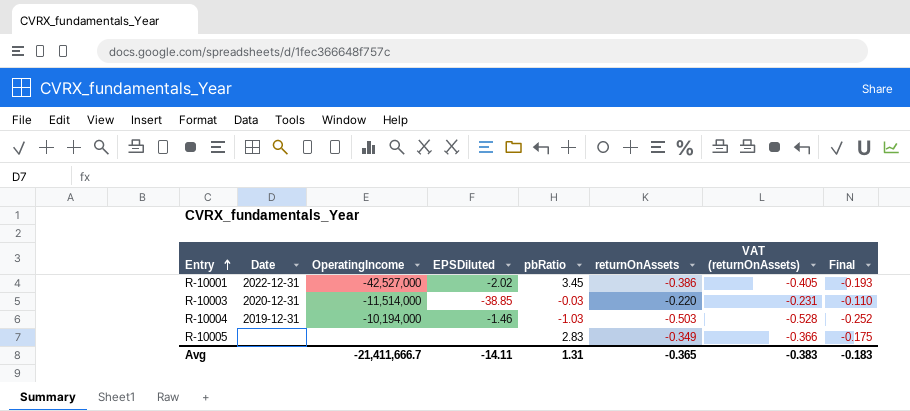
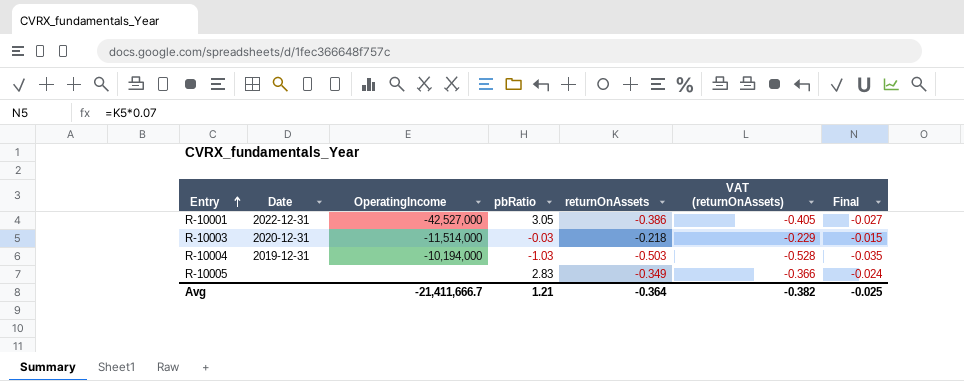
column EPSDiluted | position: 4 -> none
column Final | formula: [returnOnAssets] * 0.5 -> [returnOnAssets] * 0.07
R-10001 | pbRatio: 3.45 -> 3.05
R-10003 | returnOnAssets: -0.220 -> -0.218
R-10003 | VAT (returnOnAssets): -0.231 -> -0.229
Avg | pbRatio: 1.31 -> 1.21
Avg | returnOnAssets: -0.365 -> -0.364
Avg | VAT (returnOnAssets): -0.383 -> -0.382
Avg | Final: -0.183 -> -0.025

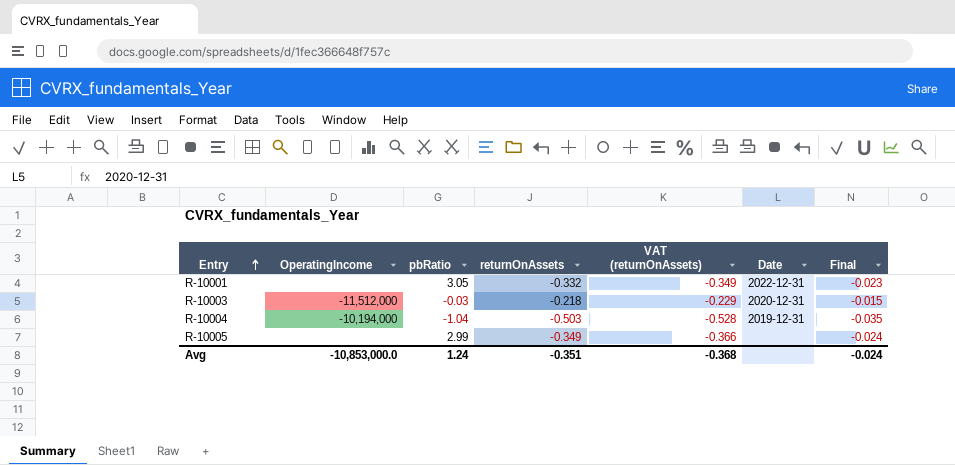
column Date | position: 2 -> 6
R-10001 | OperatingIncome: -42,527,000 -> none
R-10001 | returnOnAssets: -0.386 -> -0.332
R-10001 | VAT (returnOnAssets): -0.405 -> -0.349
R-10001 | Final: -0.027 -> -0.023
R-10003 | OperatingIncome: -11,514,000 -> -11,512,000
R-10004 | pbRatio: -1.03 -> -1.04
R-10005 | pbRatio: 2.83 -> 2.99
Avg | OperatingIncome: -21,411,666.7 -> -10,853,000.0
Avg | pbRatio: 1.21 -> 1.24
Avg | returnOnAssets: -0.364 -> -0.351
Avg | VAT (returnOnAssets): -0.382 -> -0.368
Avg | Final: -0.025 -> -0.024

